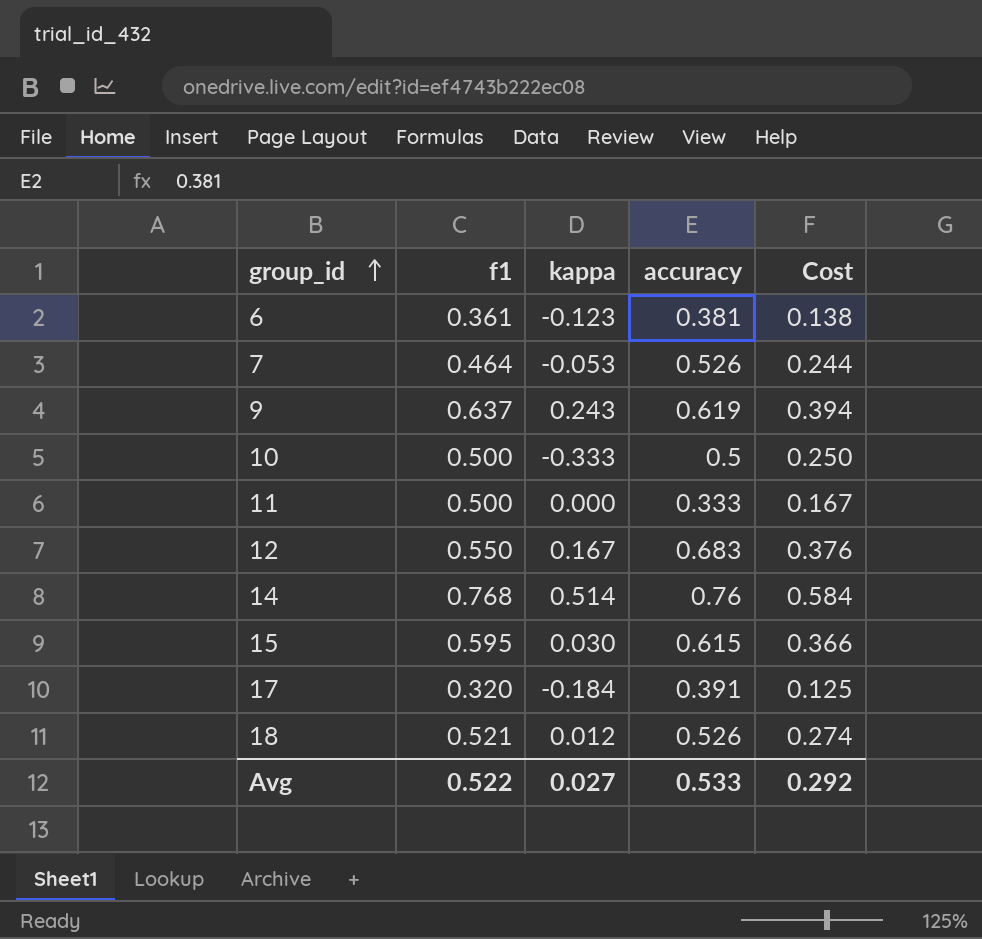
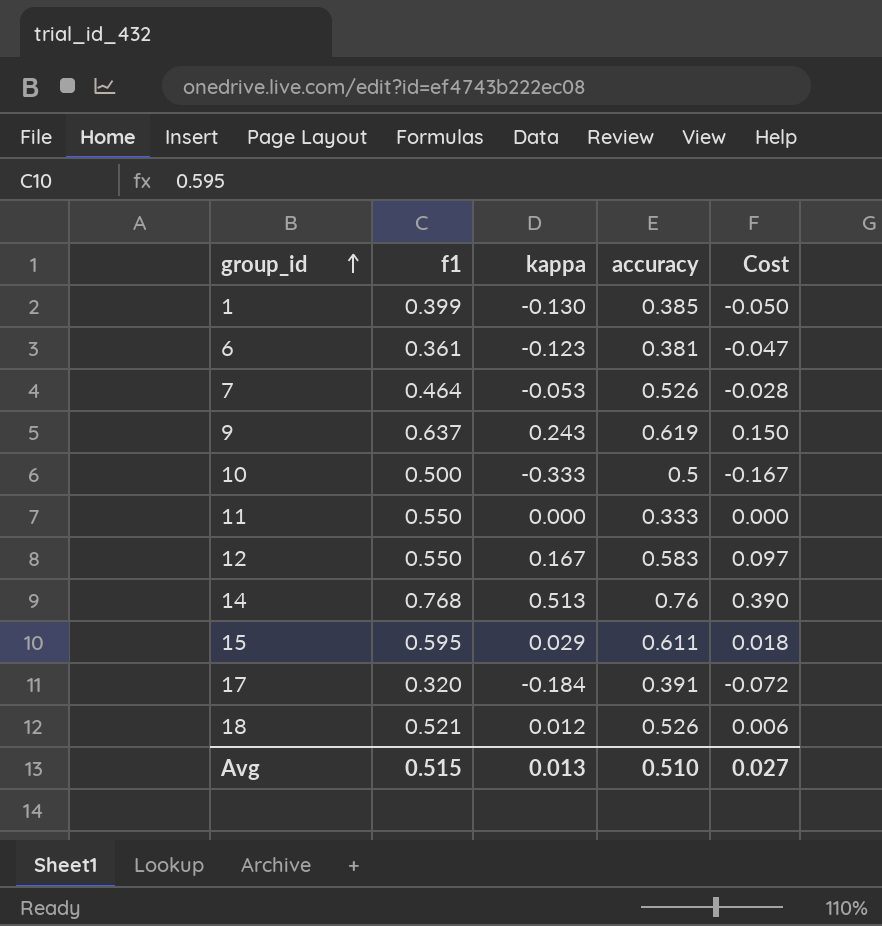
column Cost | formula: [f1] * [accuracy] -> [kappa] * [accuracy]
row 1: none -> 0.399 | -0.130 | 0.385 | -0.050
11 | f1: 0.500 -> 0.550
12 | accuracy: 0.683 -> 0.583
14 | kappa: 0.514 -> 0.513
15 | kappa: 0.030 -> 0.029
15 | accuracy: 0.615 -> 0.611
Avg | f1: 0.522 -> 0.515
Avg | kappa: 0.027 -> 0.013
Avg | accuracy: 0.533 -> 0.510
Avg | Cost: 0.292 -> 0.027

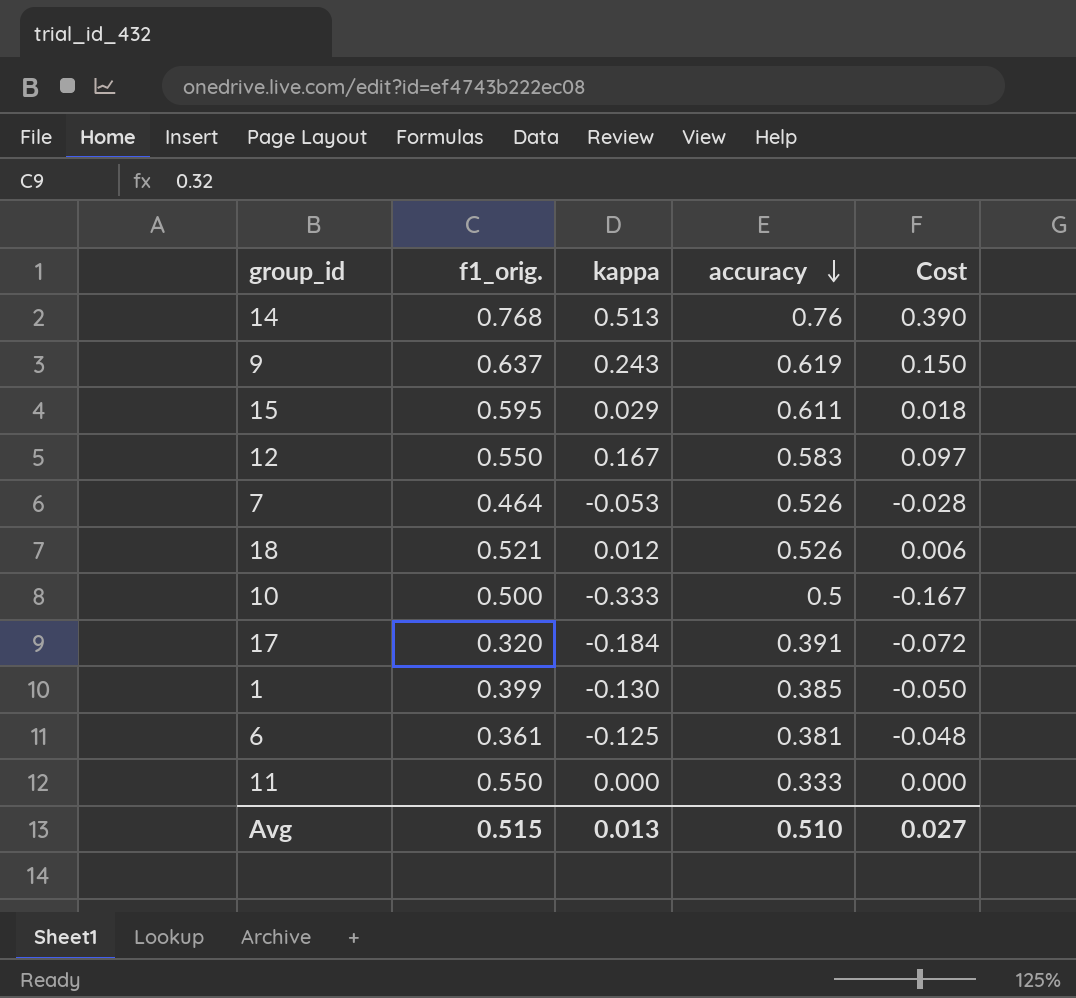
row order: group_id ascending -> accuracy descending
column name: f1 -> f1_orig.
6 | kappa: -0.123 -> -0.125
6 | Cost: -0.047 -> -0.048

